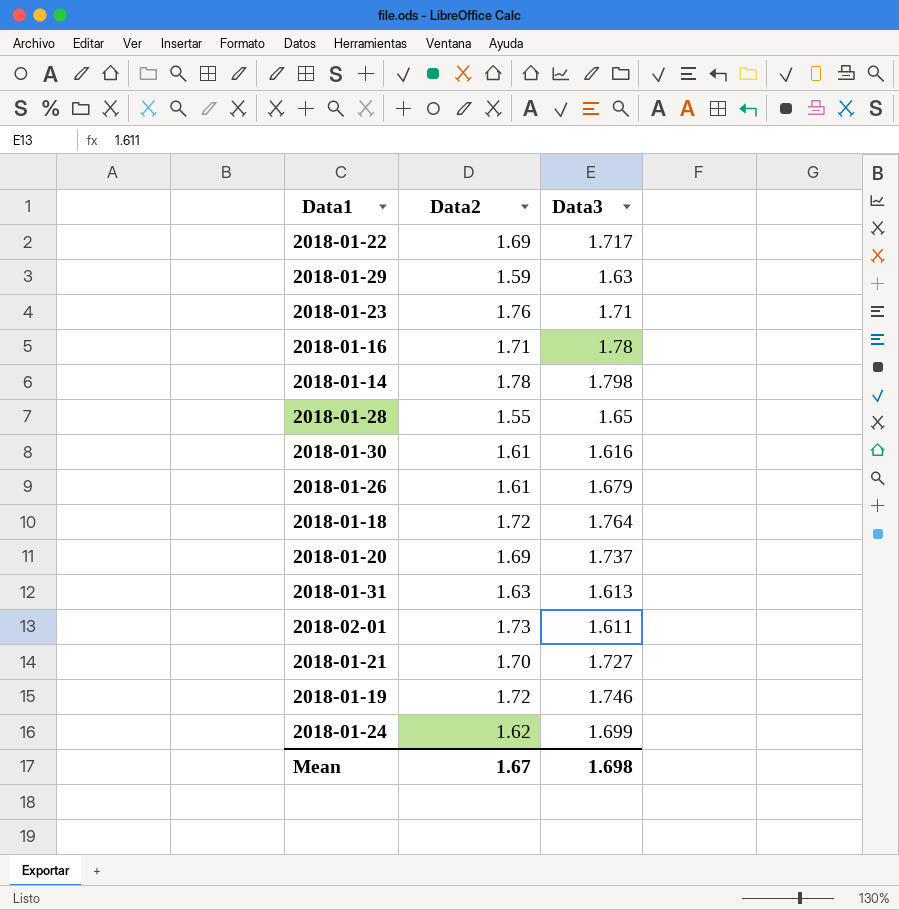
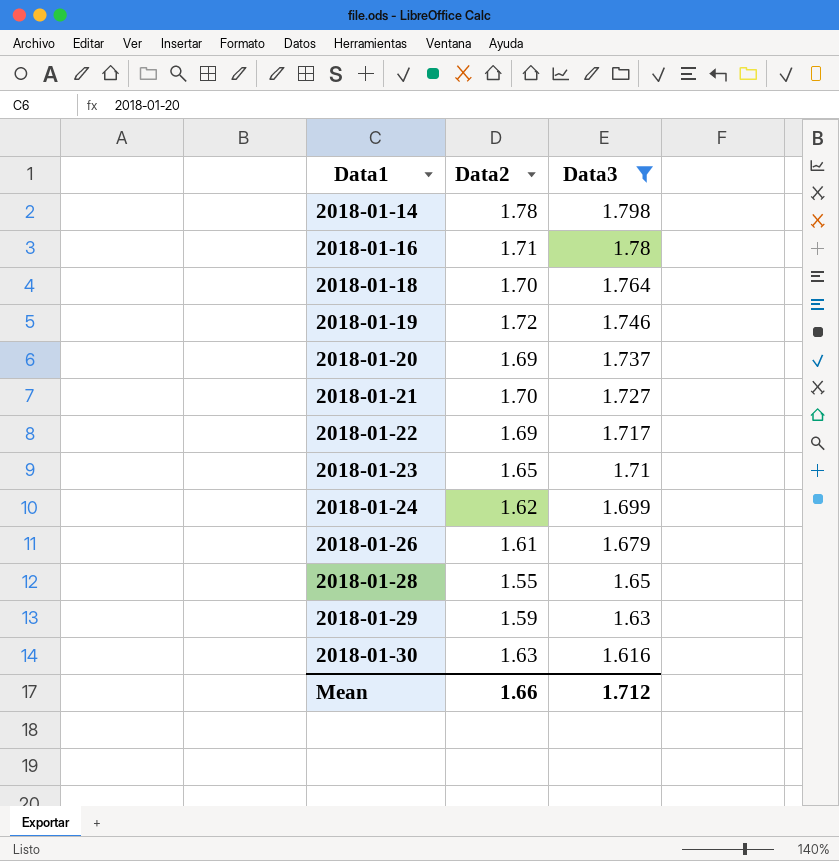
filter: none -> Data3 >= 1.616
row order: none -> Data1 ascending
2018-01-18 | Data2: 1.72 -> 1.70
2018-01-23 | Data2: 1.76 -> 1.65
2018-01-30 | Data2: 1.61 -> 1.63
Mean | Data2: 1.67 -> 1.66
Mean | Data3: 1.698 -> 1.712

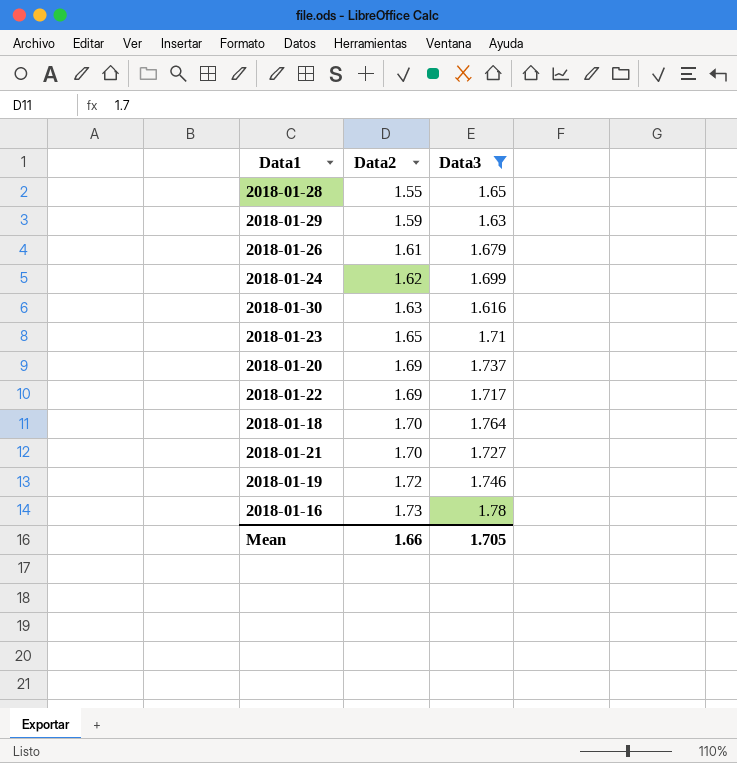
row order: Data1 ascending -> Data2 ascending
row 2018-01-14: 1.78 | 1.798 -> none
2018-01-16 | Data2: 1.71 -> 1.73
Mean | Data3: 1.712 -> 1.705

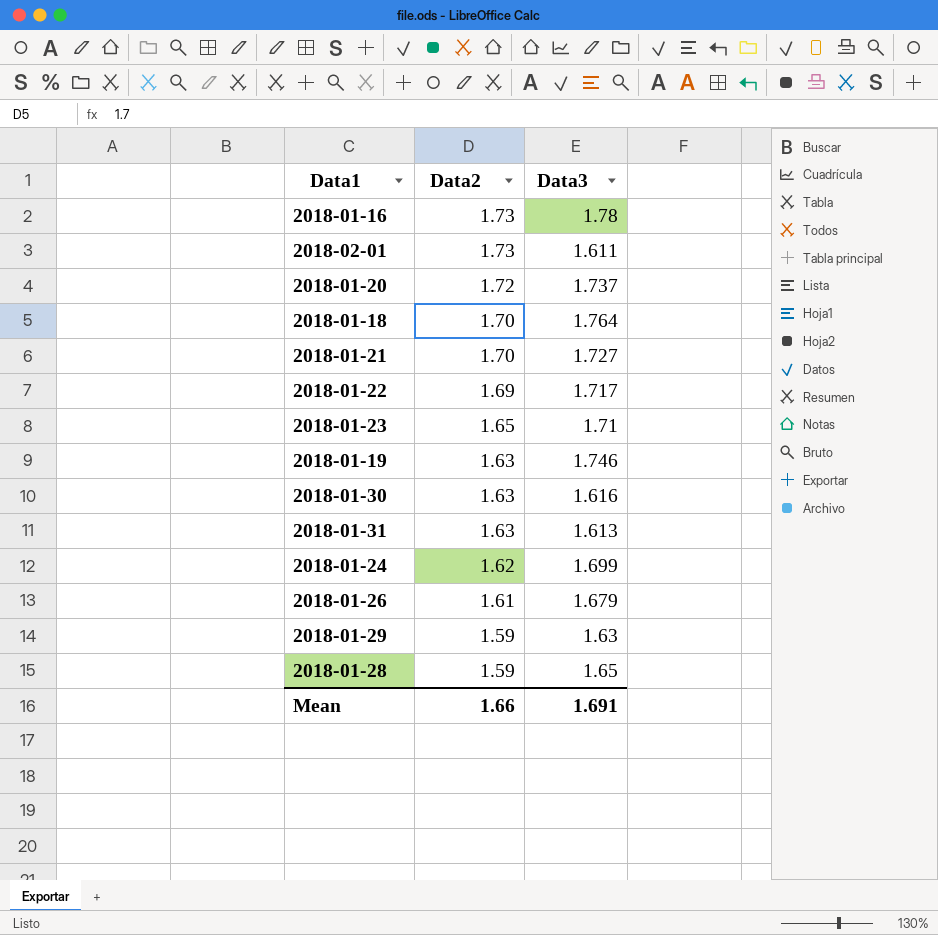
filter: Data3 >= 1.616 -> none
row order: Data2 ascending -> Data2 descending
2018-01-20 | Data2: 1.69 -> 1.72
2018-01-19 | Data2: 1.72 -> 1.63
2018-01-28 | Data2: 1.55 -> 1.59
Mean | Data3: 1.705 -> 1.691

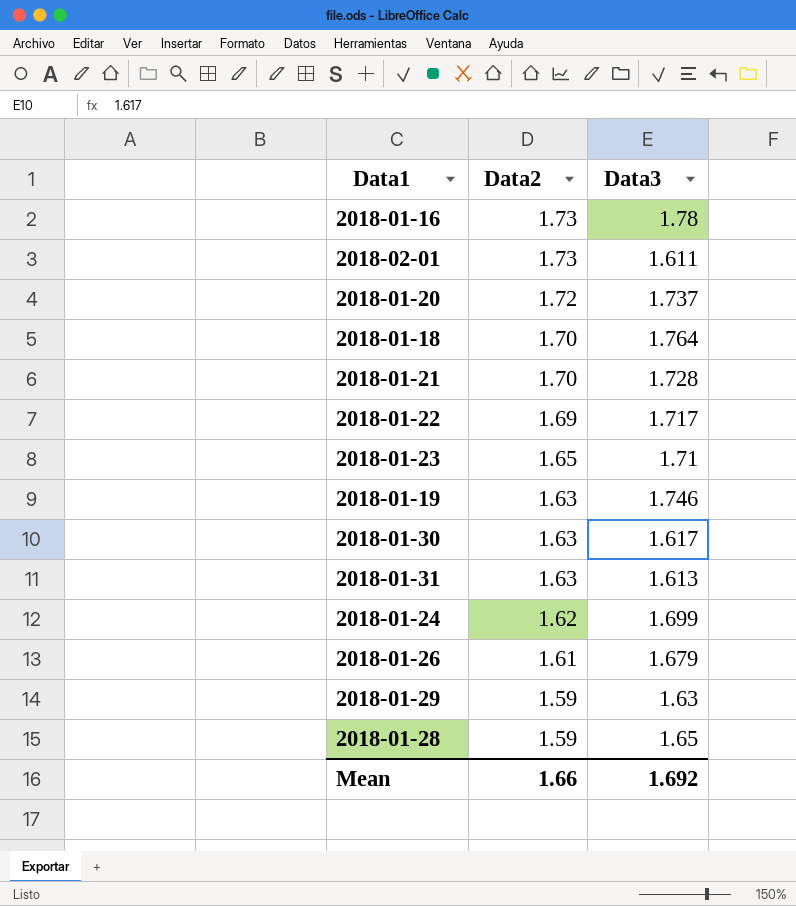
2018-01-21 | Data3: 1.727 -> 1.728
2018-01-30 | Data3: 1.616 -> 1.617
Mean | Data3: 1.691 -> 1.692

